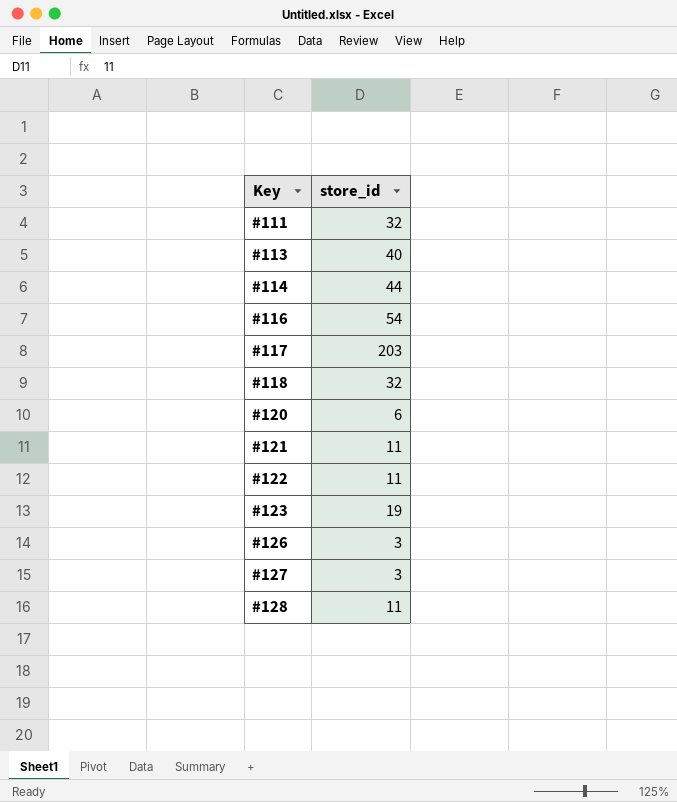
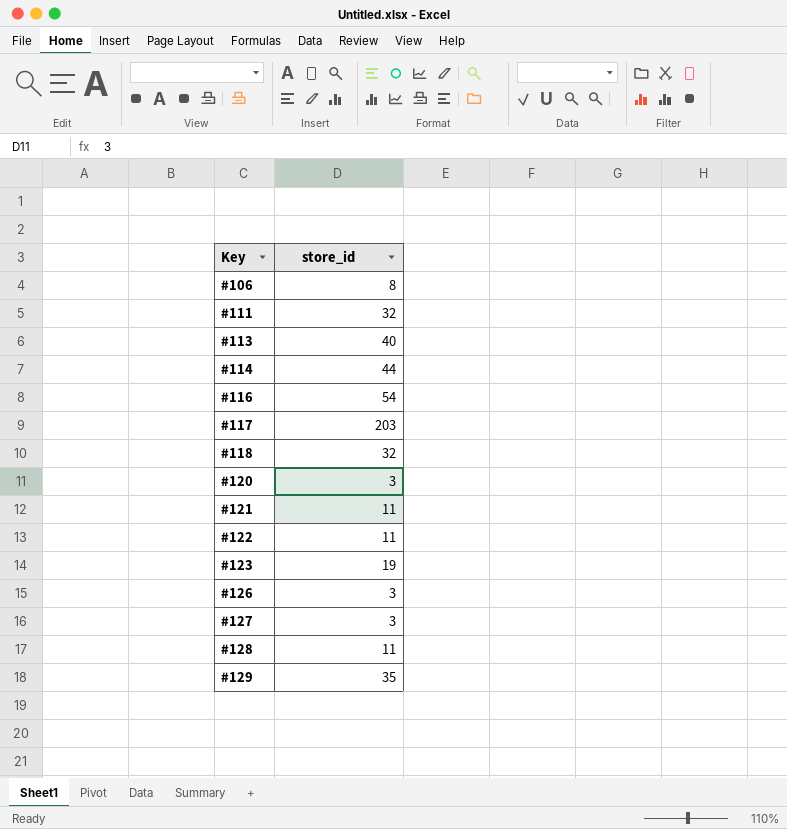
row #106: none -> 8
#120 | store_id: 6 -> 3
row #129: none -> 35

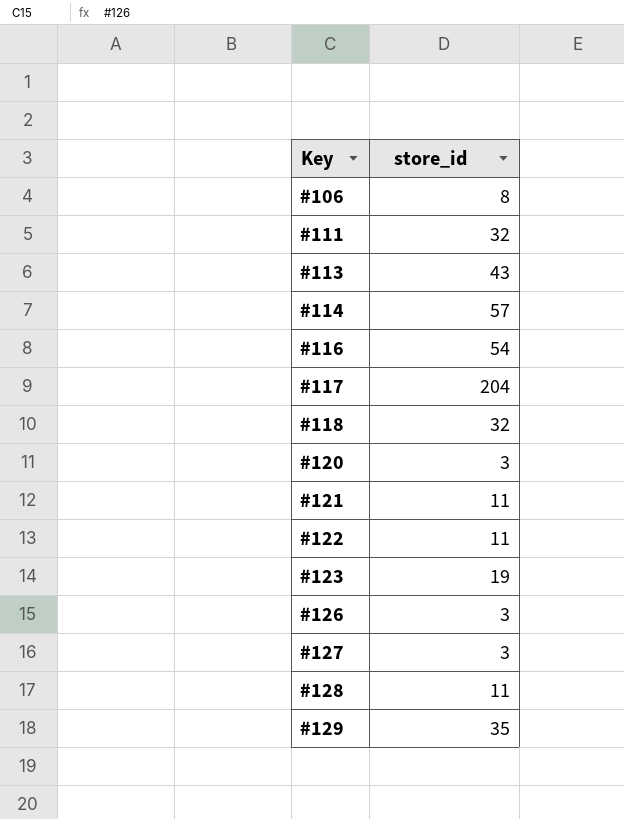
#113 | store_id: 40 -> 43
#114 | store_id: 44 -> 57
#117 | store_id: 203 -> 204

